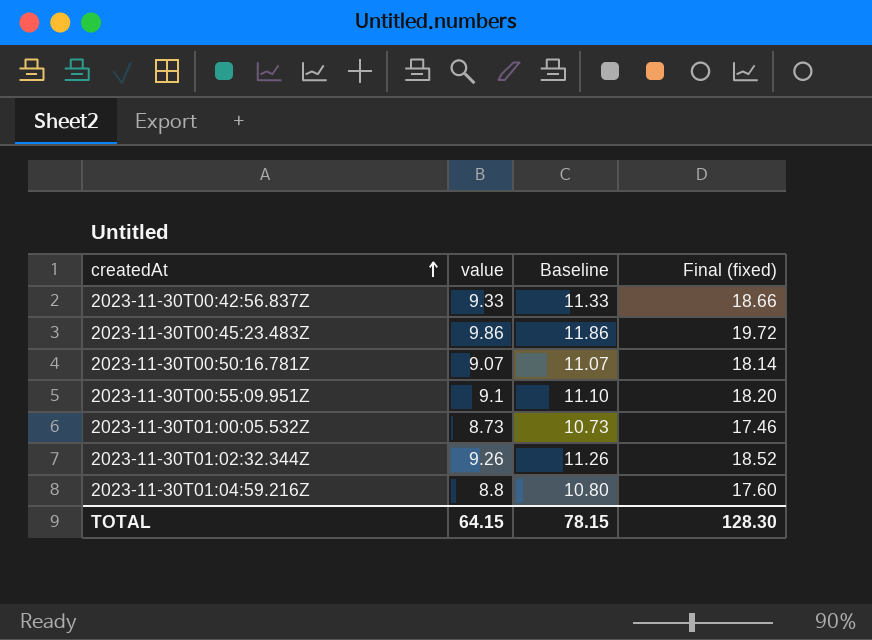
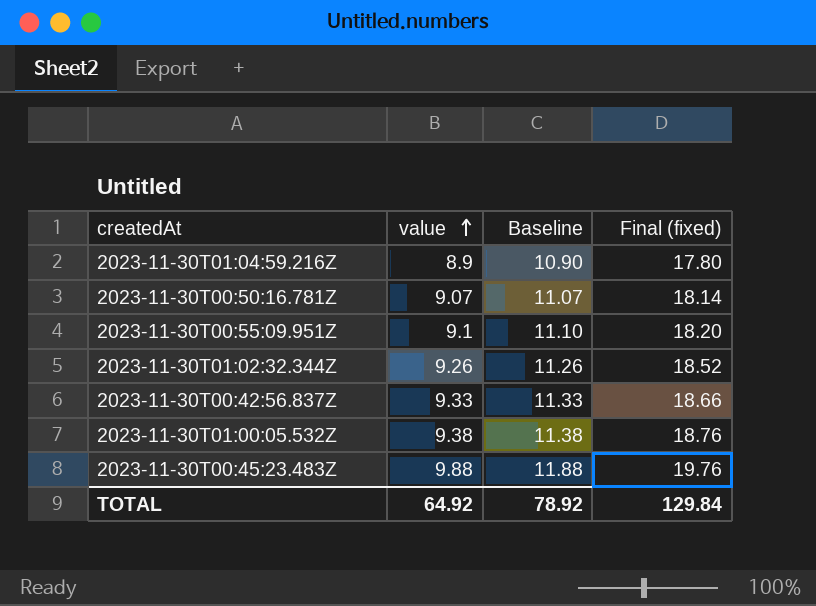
row order: createdAt ascending -> value ascending
2023-11-30T01:04:59.216Z | value: 8.8 -> 8.9
2023-11-30T01:04:59.216Z | Baseline: 10.80 -> 10.90
2023-11-30T01:04:59.216Z | Final (fixed): 17.60 -> 17.80
2023-11-30T01:00:05.532Z | value: 8.73 -> 9.38
2023-11-30T01:00:05.532Z | Baseline: 10.73 -> 11.38
2023-11-30T01:00:05.532Z | Final (fixed): 17.46 -> 18.76
2023-11-30T00:45:23.483Z | value: 9.86 -> 9.88
2023-11-30T00:45:23.483Z | Baseline: 11.86 -> 11.88
2023-11-30T00:45:23.483Z | Final (fixed): 19.72 -> 19.76
TOTAL | value: 64.15 -> 64.92
TOTAL | Baseline: 78.15 -> 78.92
TOTAL | Final (fixed): 128.30 -> 129.84

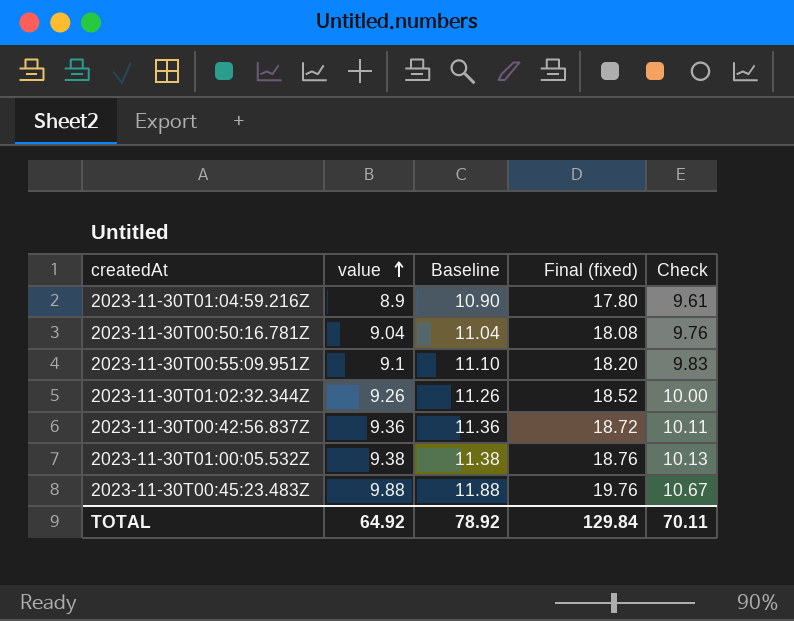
column Check | formula: none -> [value] * 1.08
2023-11-30T00:50:16.781Z | value: 9.07 -> 9.04
2023-11-30T00:50:16.781Z | Baseline: 11.07 -> 11.04
2023-11-30T00:50:16.781Z | Final (fixed): 18.14 -> 18.08
2023-11-30T00:42:56.837Z | value: 9.33 -> 9.36
2023-11-30T00:42:56.837Z | Baseline: 11.33 -> 11.36
2023-11-30T00:42:56.837Z | Final (fixed): 18.66 -> 18.72

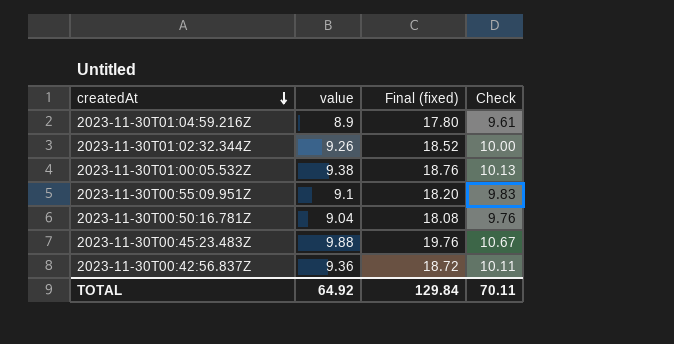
row order: value ascending -> createdAt descending
column Baseline | formula: [value] + 2 -> none

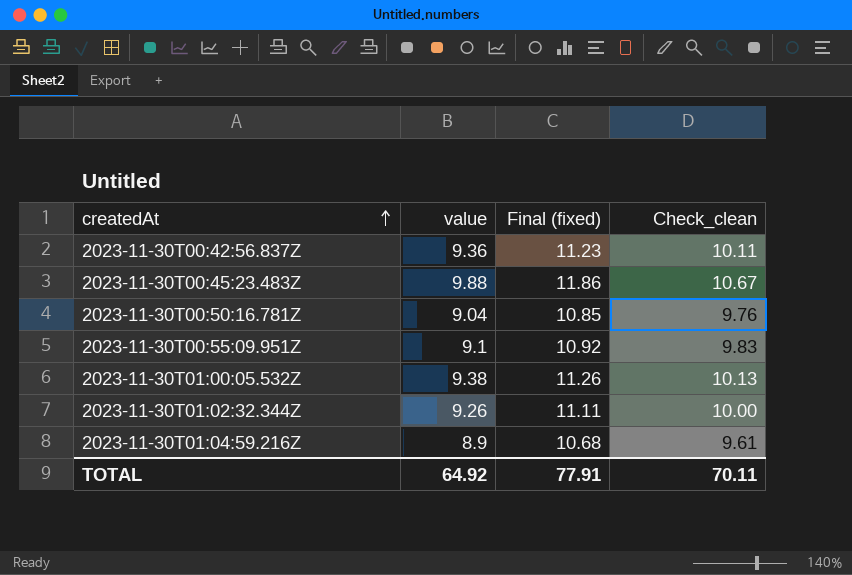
row order: createdAt descending -> createdAt ascending
column Final (fixed) | formula: [value] * 2 -> [value] * 1.2
column name: Check -> Check_clean
TOTAL | Final (fixed): 129.84 -> 77.91

